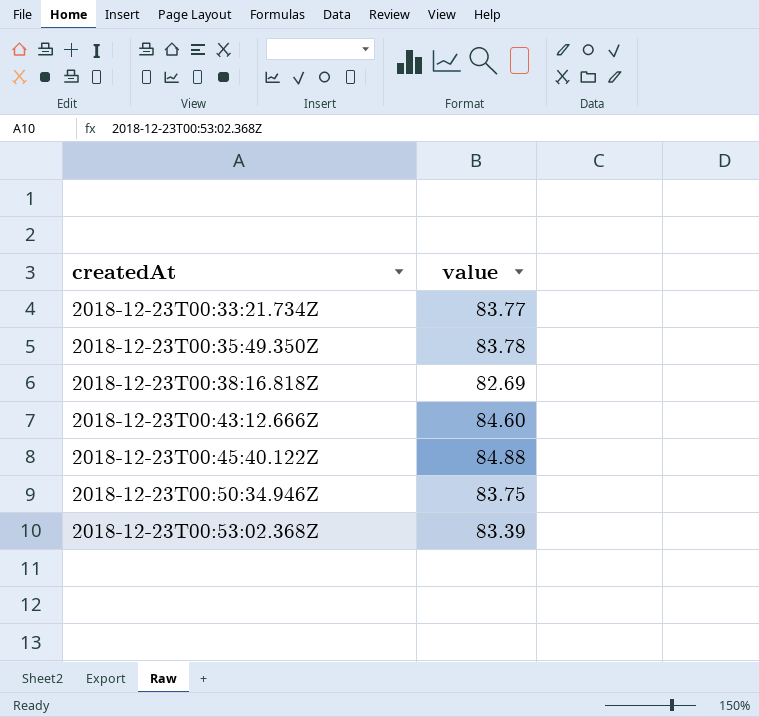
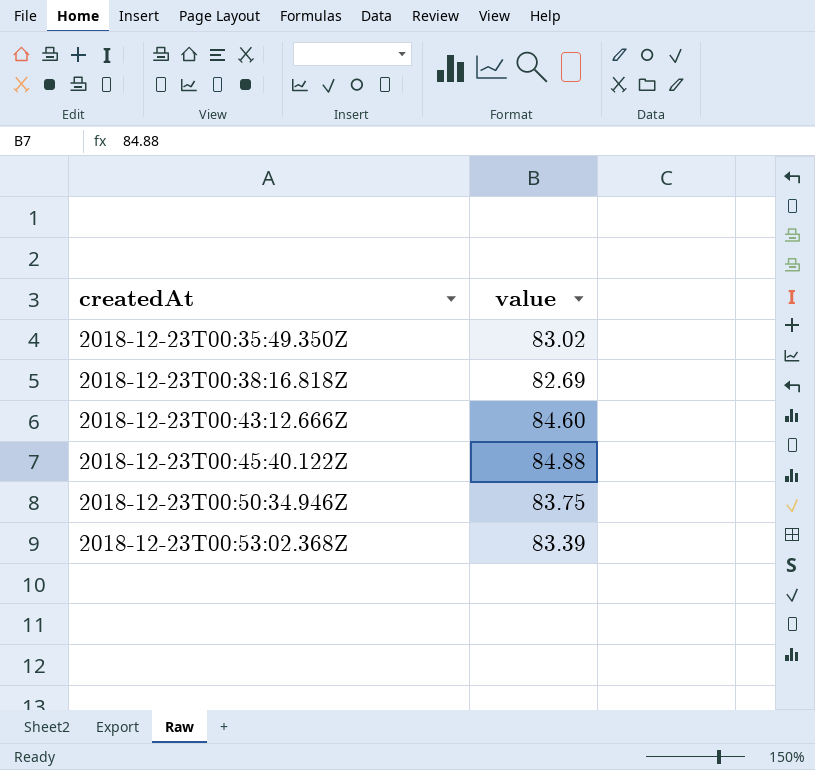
row 2018-12-23T00:33:21.734Z: 83.77 -> none
2018-12-23T00:35:49.350Z | value: 83.78 -> 83.02

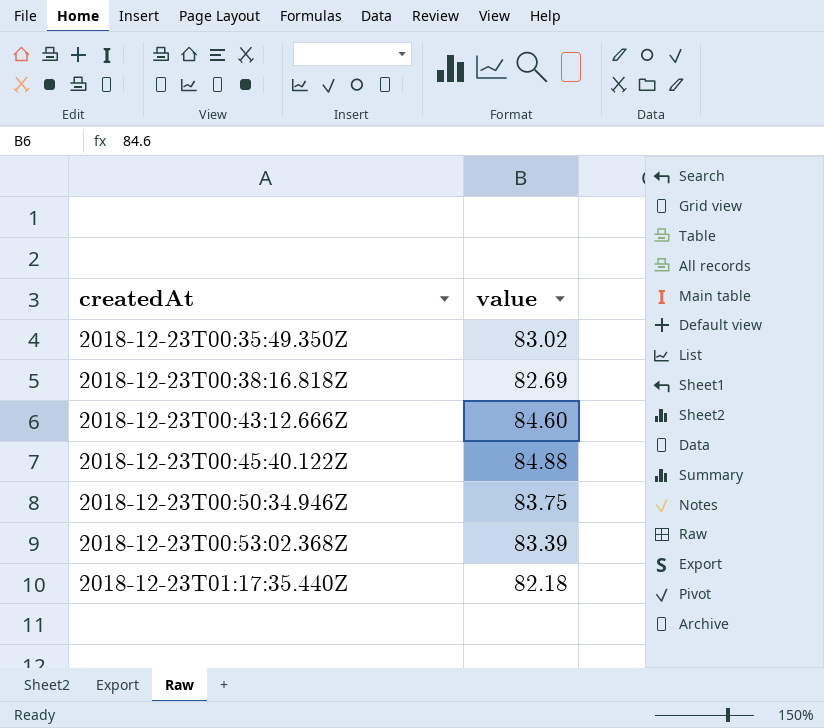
row 2018-12-23T01:17:35.440Z: none -> 82.18

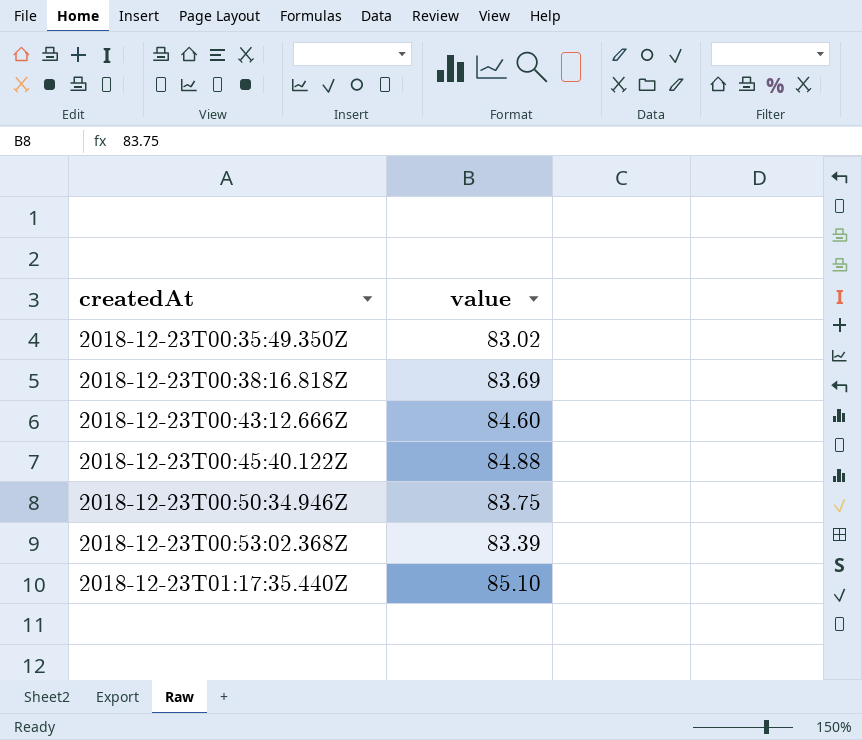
2018-12-23T00:38:16.818Z | value: 82.69 -> 83.69
2018-12-23T01:17:35.440Z | value: 82.18 -> 85.10

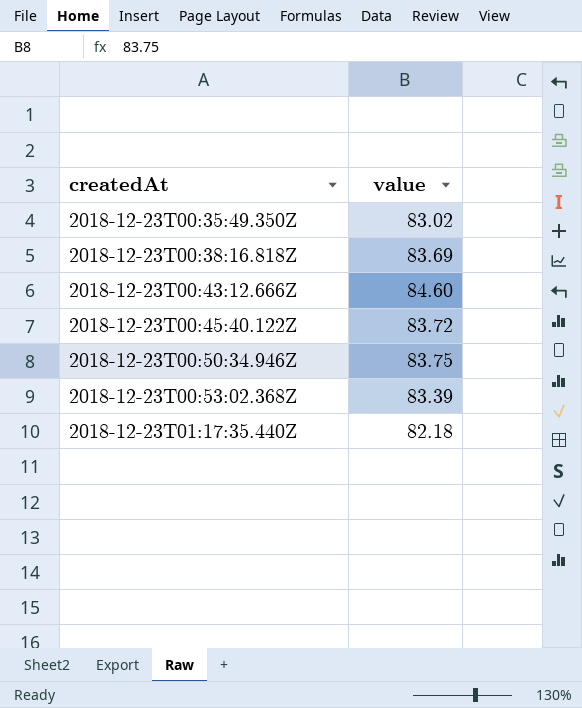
2018-12-23T00:45:40.122Z | value: 84.88 -> 83.72
2018-12-23T01:17:35.440Z | value: 85.10 -> 82.18

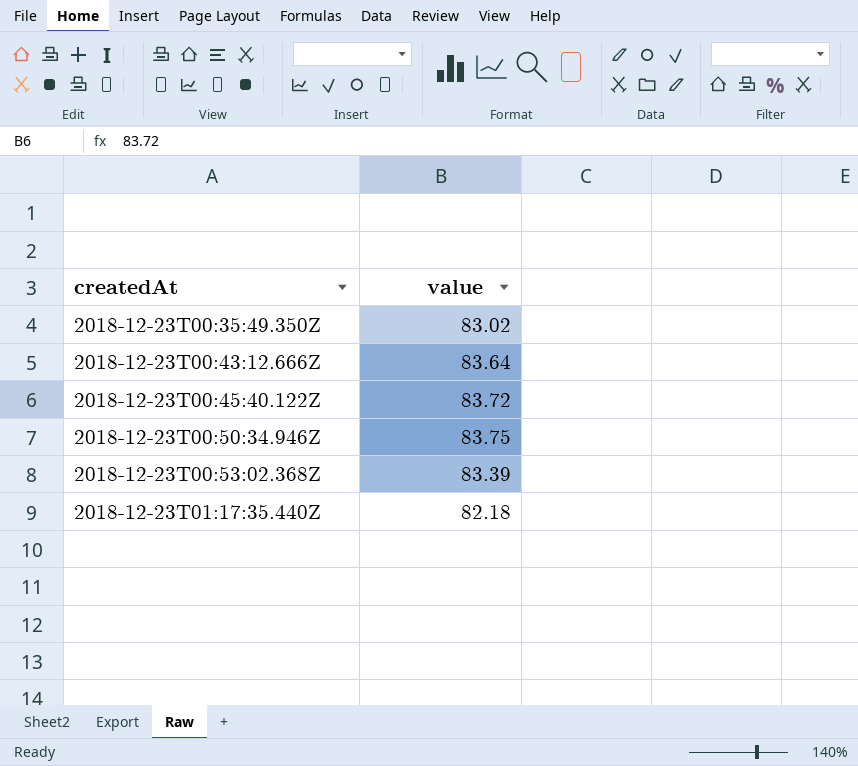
row 2018-12-23T00:38:16.818Z: 83.69 -> none
2018-12-23T00:43:12.666Z | value: 84.60 -> 83.64

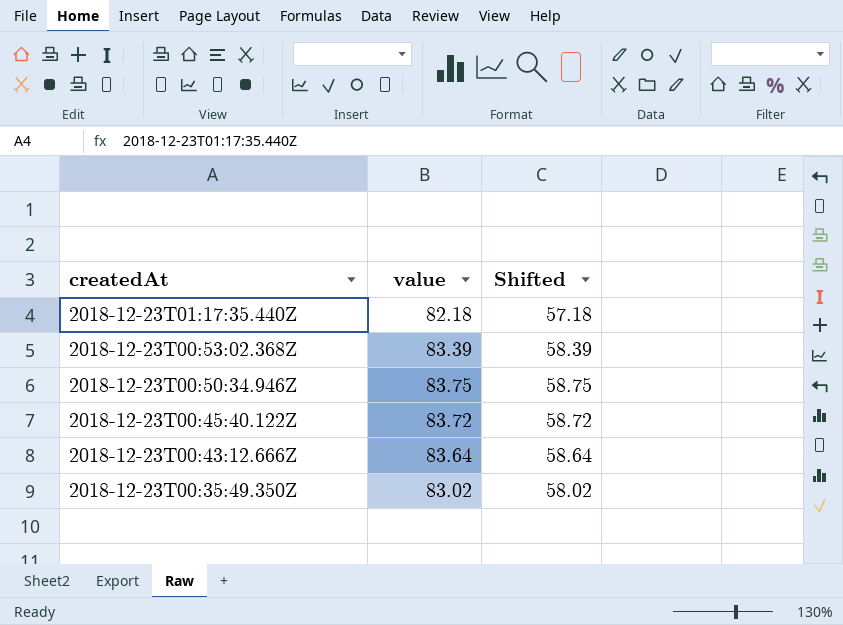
row order: createdAt ascending -> createdAt descending
column Shifted | formula: none -> [value] - 25

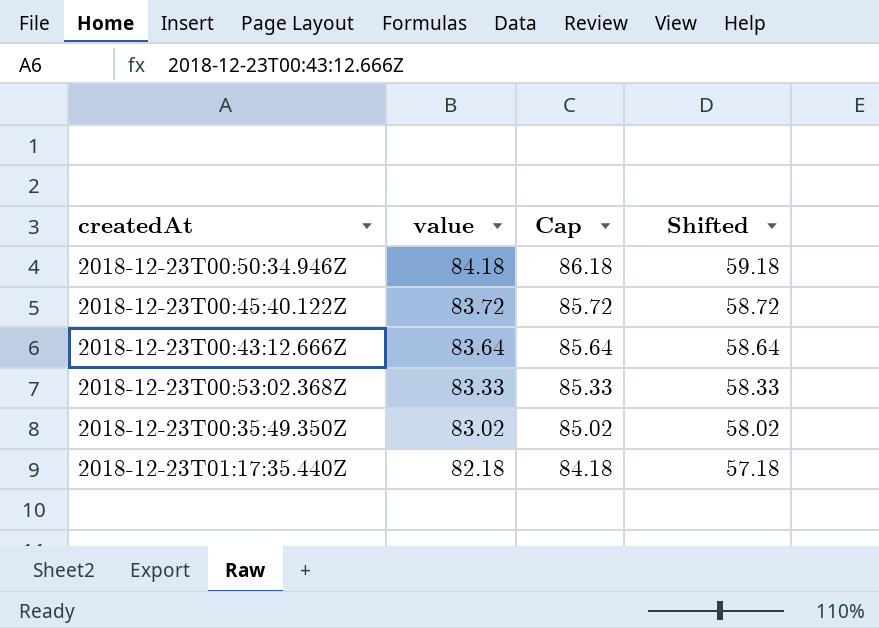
row order: createdAt descending -> value descending
column Cap | formula: none -> [value] + 2
2018-12-23T00:50:34.946Z | value: 83.75 -> 84.18
2018-12-23T00:50:34.946Z | Shifted: 58.75 -> 59.18
2018-12-23T00:53:02.368Z | value: 83.39 -> 83.33
2018-12-23T00:53:02.368Z | Shifted: 58.39 -> 58.33

